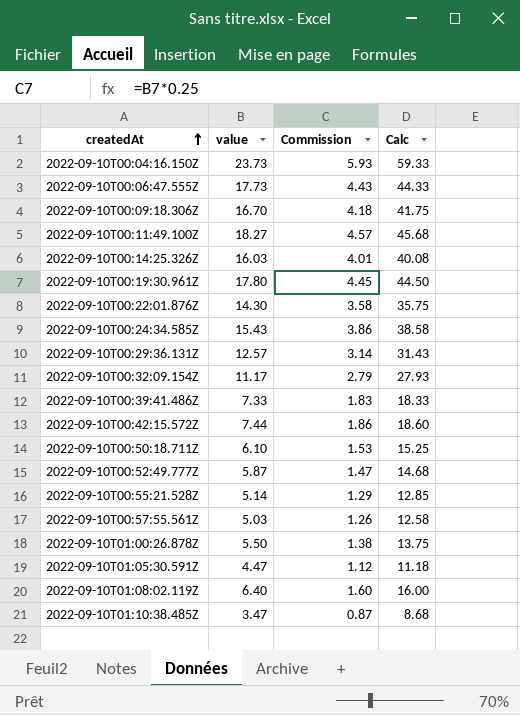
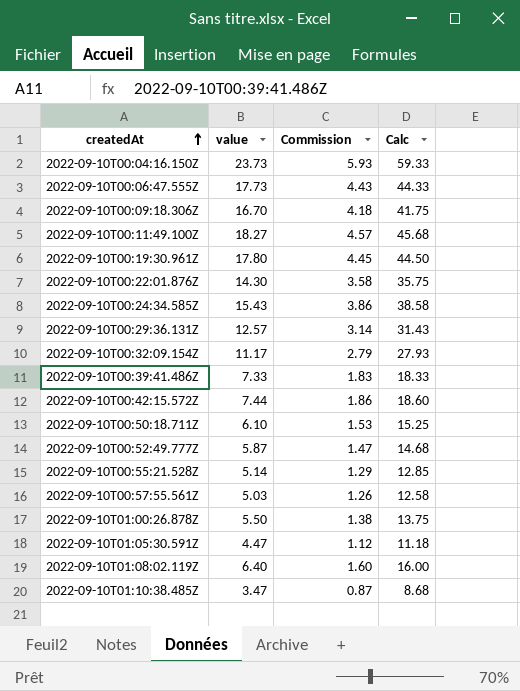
row 2022-09-10T00:14:25.326Z: 16.03 | 4.01 | 40.08 -> none

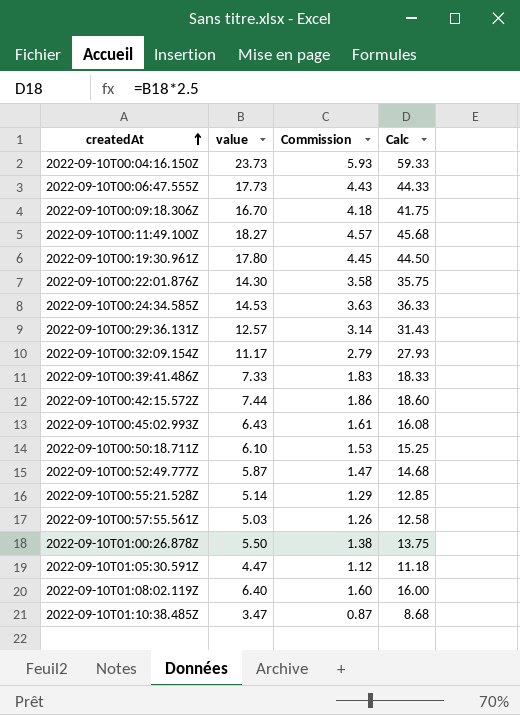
2022-09-10T00:24:34.585Z | value: 15.43 -> 14.53
2022-09-10T00:24:34.585Z | Commission: 3.86 -> 3.63
2022-09-10T00:24:34.585Z | Calc: 38.58 -> 36.33
row 2022-09-10T00:45:02.993Z: none -> 6.43 | 1.61 | 16.08

